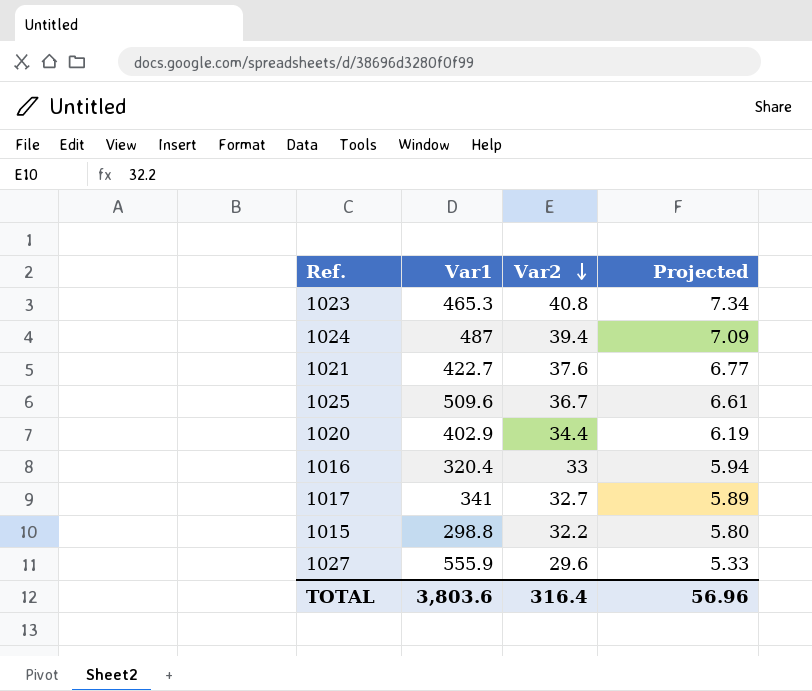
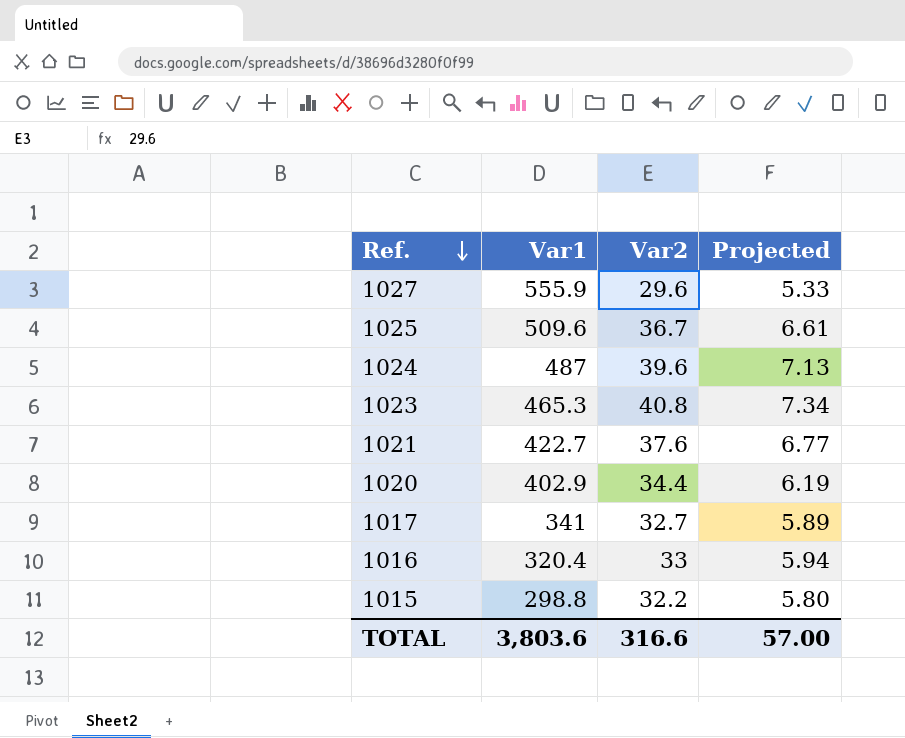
row order: Var2 descending -> Ref. descending
1024 | Var2: 39.4 -> 39.6
1024 | Projected: 7.09 -> 7.13
TOTAL | Var2: 316.4 -> 316.6
TOTAL | Projected: 56.96 -> 57.00

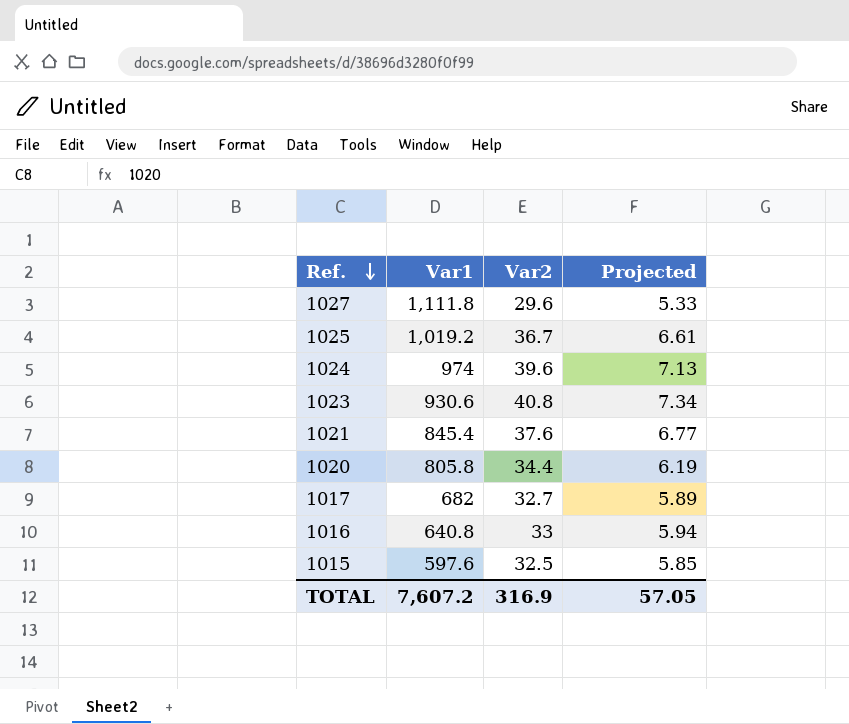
1027 | Var1: 555.9 -> 1,111.8
1025 | Var1: 509.6 -> 1,019.2
1024 | Var1: 487 -> 974
1023 | Var1: 465.3 -> 930.6
1021 | Var1: 422.7 -> 845.4
1020 | Var1: 402.9 -> 805.8
1017 | Var1: 341 -> 682
1016 | Var1: 320.4 -> 640.8
1015 | Var1: 298.8 -> 597.6
1015 | Var2: 32.2 -> 32.5
1015 | Projected: 5.80 -> 5.85
TOTAL | Var1: 3,803.6 -> 7,607.2
TOTAL | Var2: 316.6 -> 316.9
TOTAL | Projected: 57.00 -> 57.05

